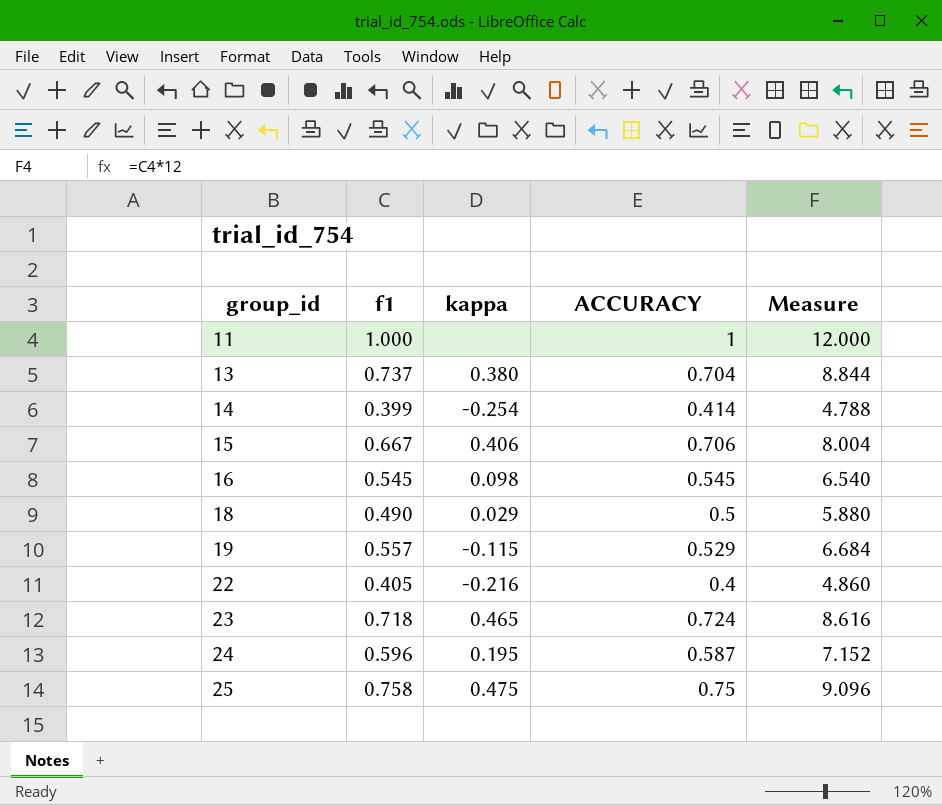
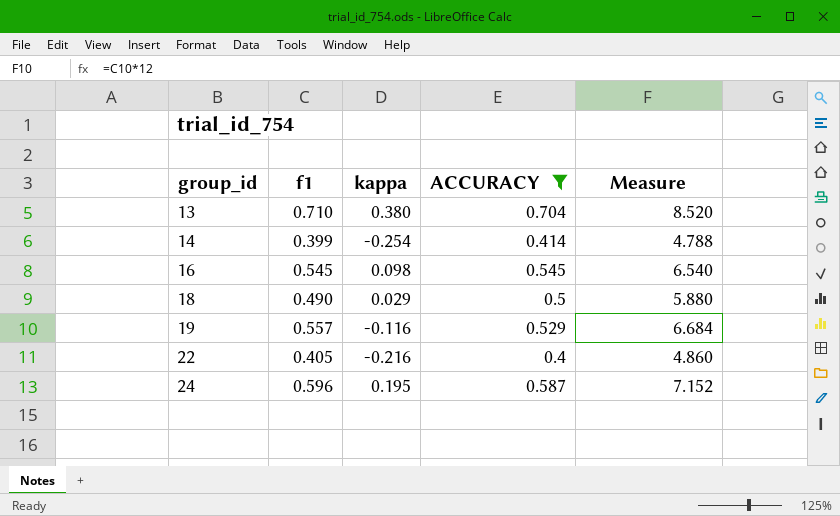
filter: none -> ACCURACY <= 0.704
13 | f1: 0.737 -> 0.710
13 | Measure: 8.844 -> 8.520
19 | kappa: -0.115 -> -0.116

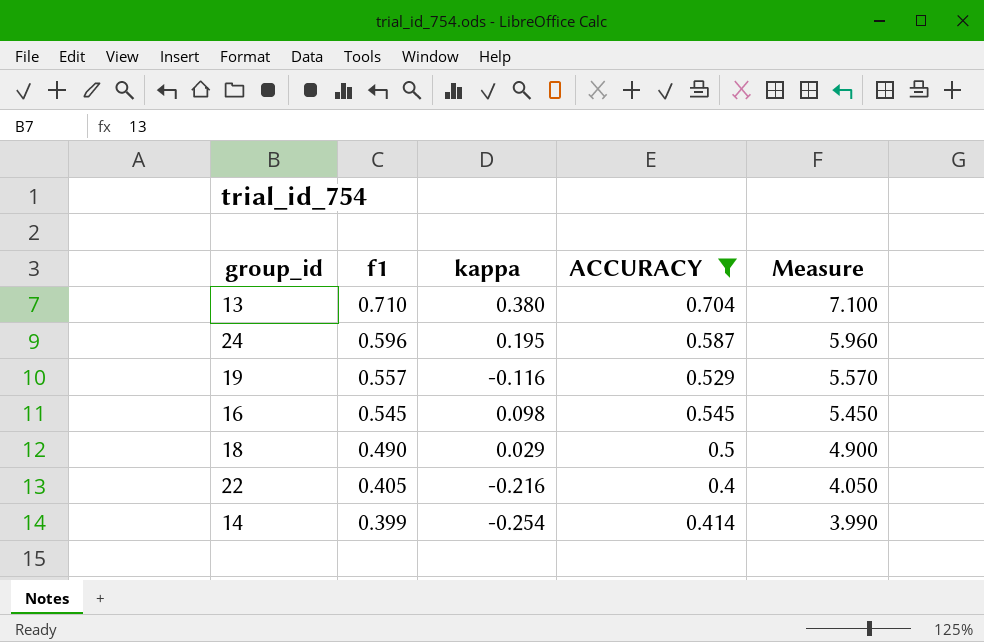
row order: group_id ascending -> f1 descending
column Measure | formula: [f1] * 12 -> [f1] * 10

